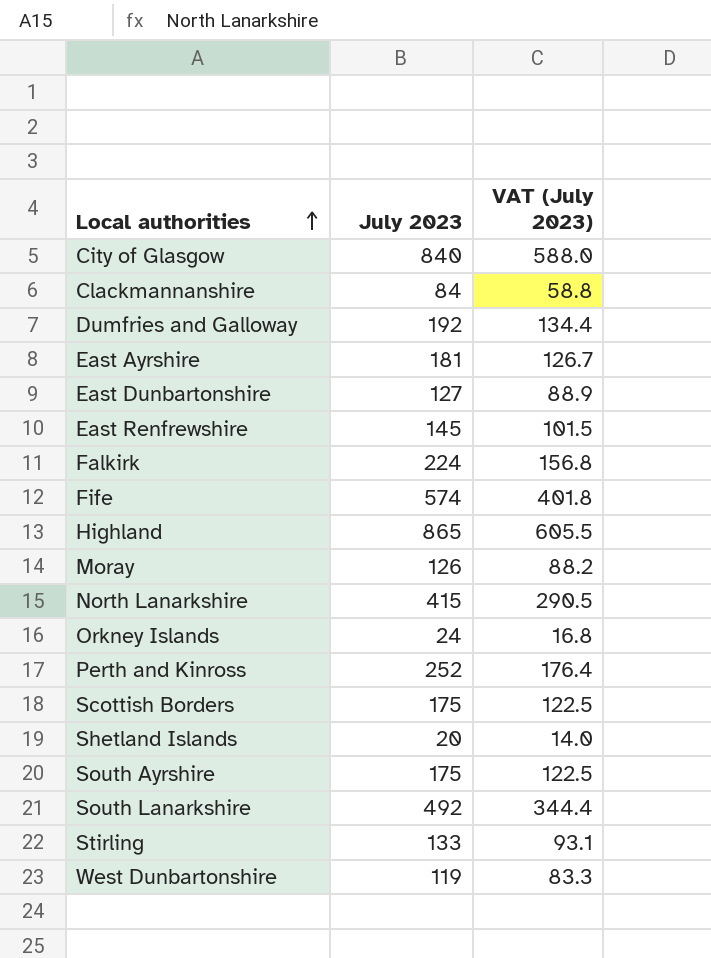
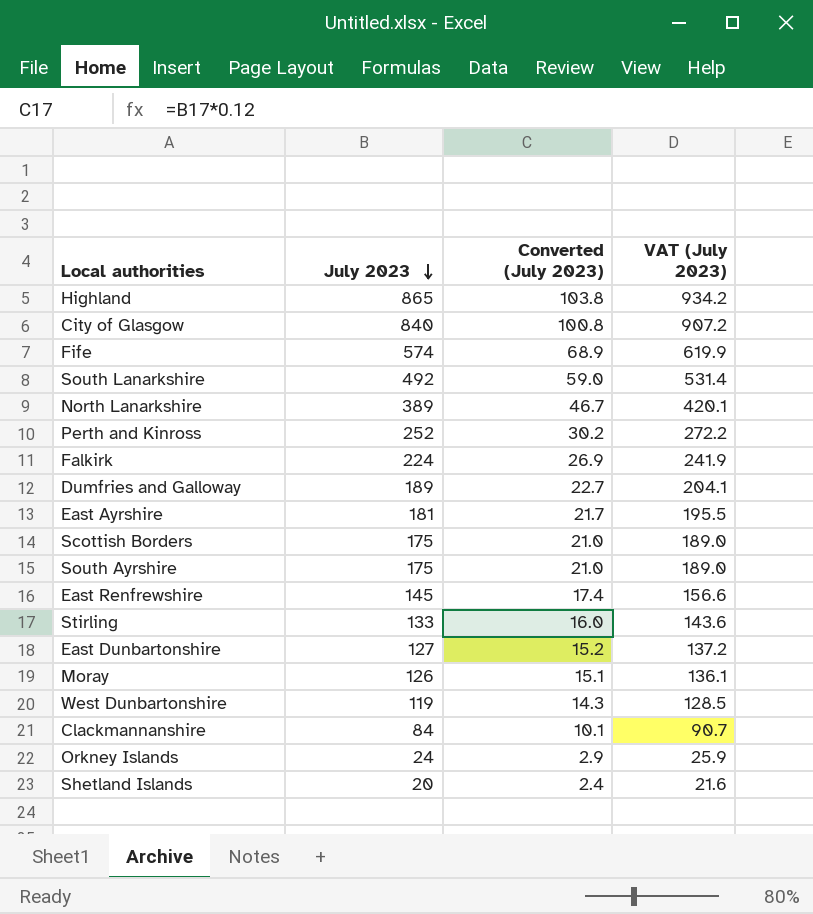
row order: Local authorities ascending -> July 2023 descending
column Converted (July 2023) | formula: none -> [July 2023] * 0.12
column VAT (July 2023) | formula: [July 2023] * 0.7 -> [July 2023] * 1.08
North Lanarkshire | July 2023: 415 -> 389
Dumfries and Galloway | July 2023: 192 -> 189

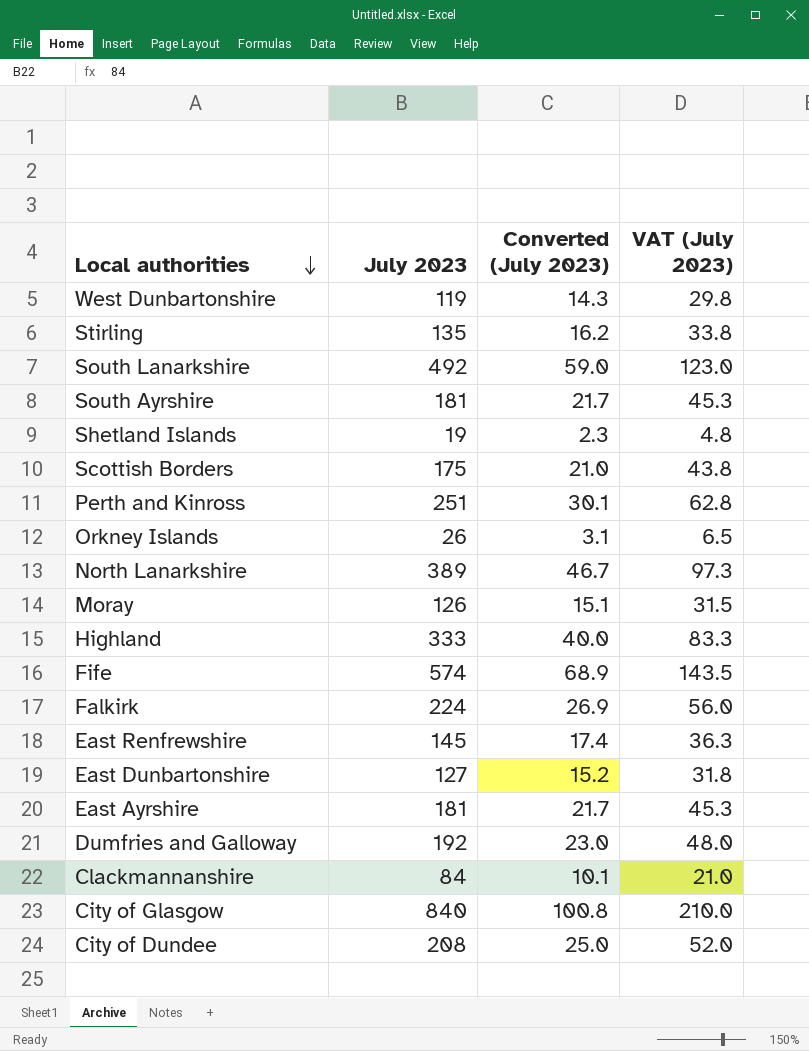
row order: July 2023 descending -> Local authorities descending
column VAT (July 2023) | formula: [July 2023] * 1.08 -> [July 2023] * 0.25
Stirling | July 2023: 133 -> 135
Stirling | Converted (July 2023): 16.0 -> 16.2
South Ayrshire | July 2023: 175 -> 181
South Ayrshire | Converted (July 2023): 21.0 -> 21.7
Shetland Islands | July 2023: 20 -> 19
Shetland Islands | Converted (July 2023): 2.4 -> 2.3
Perth and Kinross | July 2023: 252 -> 251
Perth and Kinross | Converted (July 2023): 30.2 -> 30.1
Orkney Islands | July 2023: 24 -> 26
Orkney Islands | Converted (July 2023): 2.9 -> 3.1
Highland | July 2023: 865 -> 333
Highland | Converted (July 2023): 103.8 -> 40.0
Dumfries and Galloway | July 2023: 189 -> 192
Dumfries and Galloway | Converted (July 2023): 22.7 -> 23.0
row City of Dundee: none -> 208 | 25.0 | 52.0

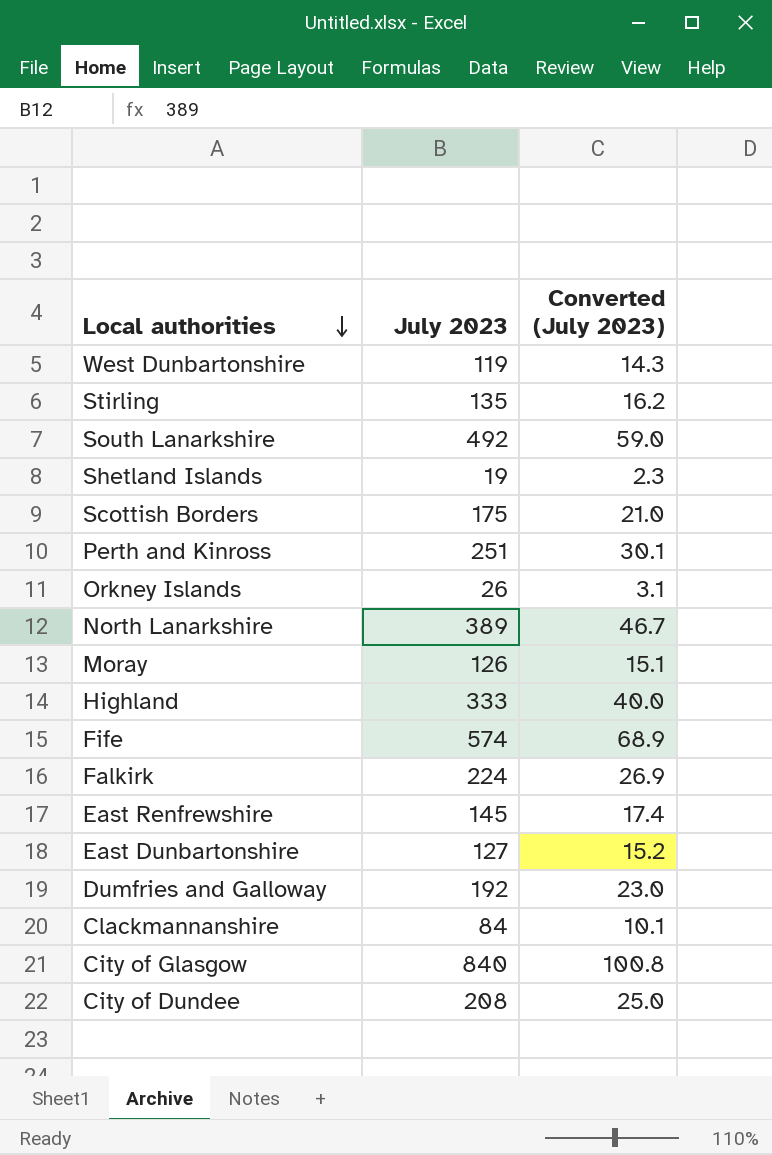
column VAT (July 2023) | formula: [July 2023] * 0.25 -> none
row South Ayrshire: 181 | 21.7 | 45.3 -> none
row East Ayrshire: 181 | 21.7 | 45.3 -> none

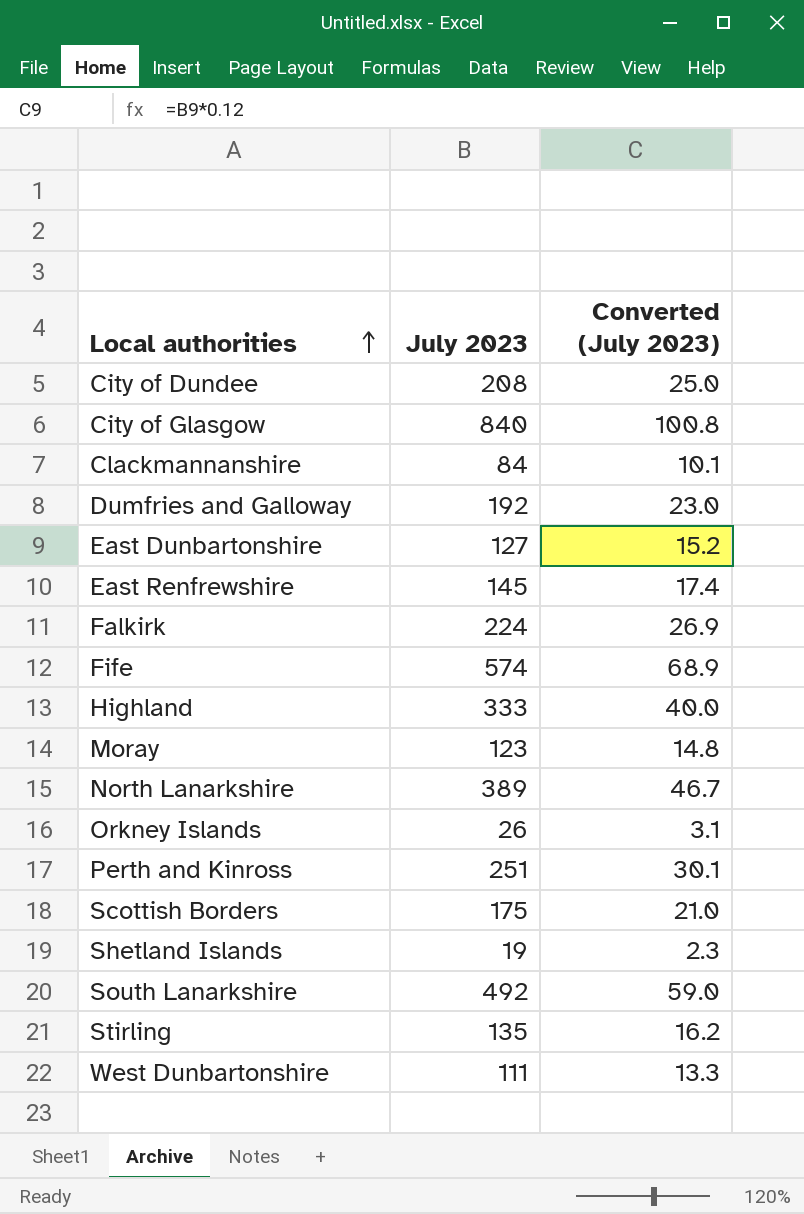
row order: Local authorities descending -> Local authorities ascending
Moray | July 2023: 126 -> 123
Moray | Converted (July 2023): 15.1 -> 14.8
West Dunbartonshire | July 2023: 119 -> 111
West Dunbartonshire | Converted (July 2023): 14.3 -> 13.3

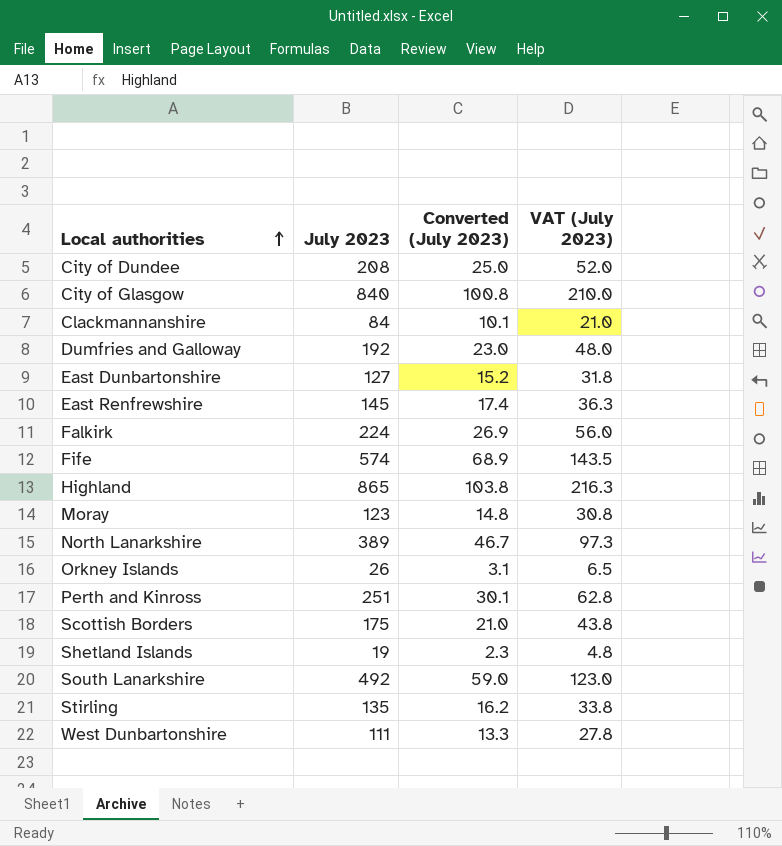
column VAT (July 2023) | formula: none -> [July 2023] * 0.25
Highland | July 2023: 333 -> 865
Highland | Converted (July 2023): 40.0 -> 103.8

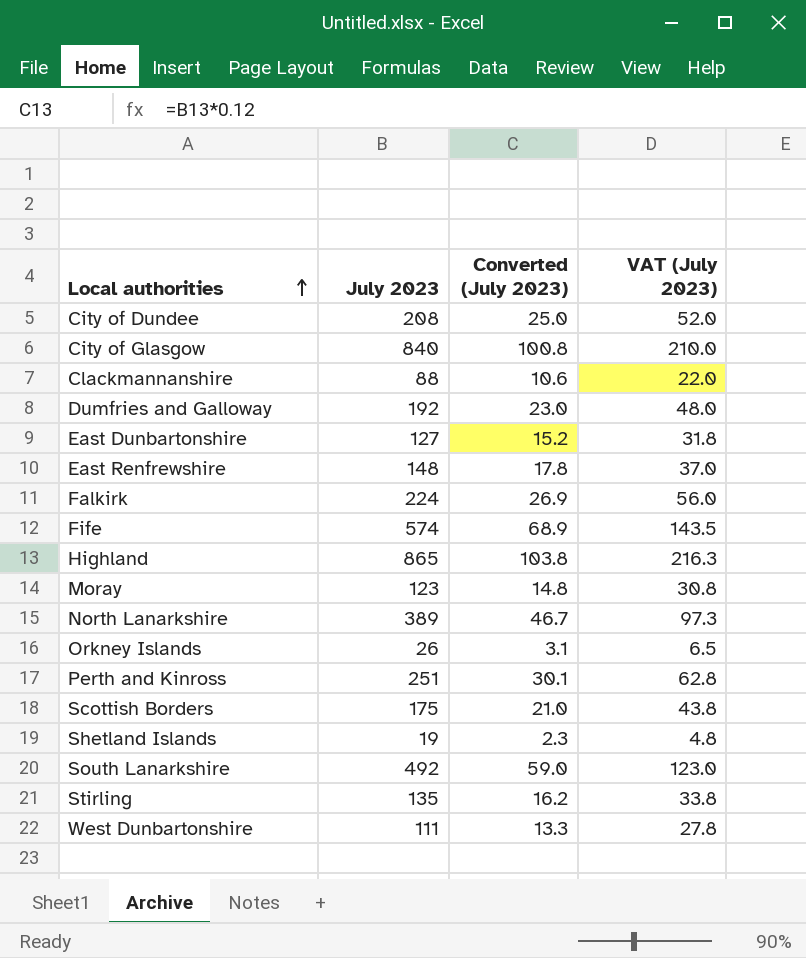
Clackmannanshire | July 2023: 84 -> 88
Clackmannanshire | Converted (July 2023): 10.1 -> 10.6
Clackmannanshire | VAT (July 2023): 21.0 -> 22.0
East Renfrewshire | July 2023: 145 -> 148
East Renfrewshire | Converted (July 2023): 17.4 -> 17.8
East Renfrewshire | VAT (July 2023): 36.3 -> 37.0

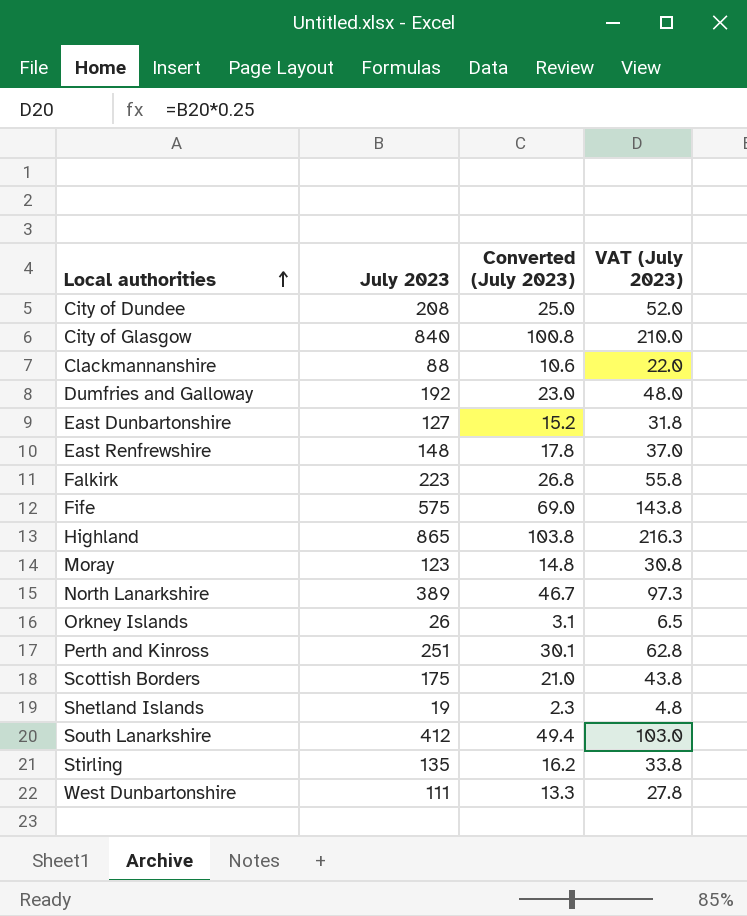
Falkirk | July 2023: 224 -> 223
Falkirk | Converted (July 2023): 26.9 -> 26.8
Falkirk | VAT (July 2023): 56.0 -> 55.8
Fife | July 2023: 574 -> 575
Fife | Converted (July 2023): 68.9 -> 69.0
Fife | VAT (July 2023): 143.5 -> 143.8
South Lanarkshire | July 2023: 492 -> 412
South Lanarkshire | Converted (July 2023): 59.0 -> 49.4
South Lanarkshire | VAT (July 2023): 123.0 -> 103.0

